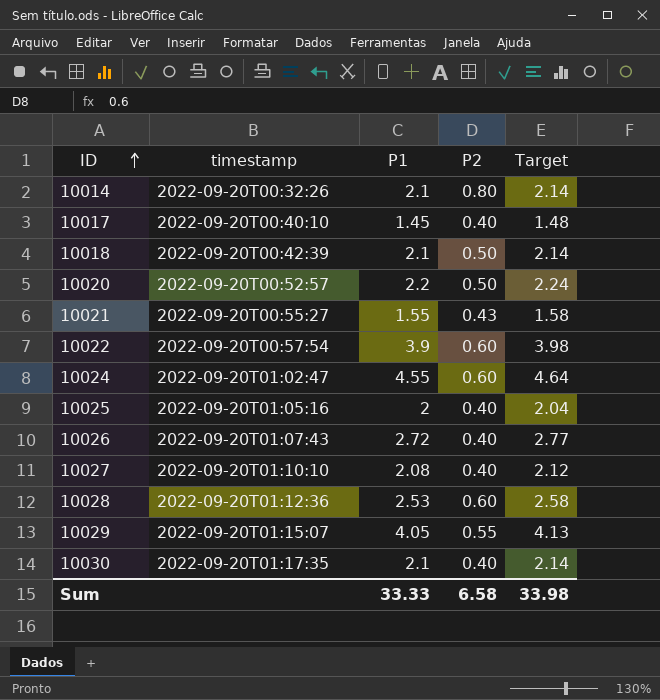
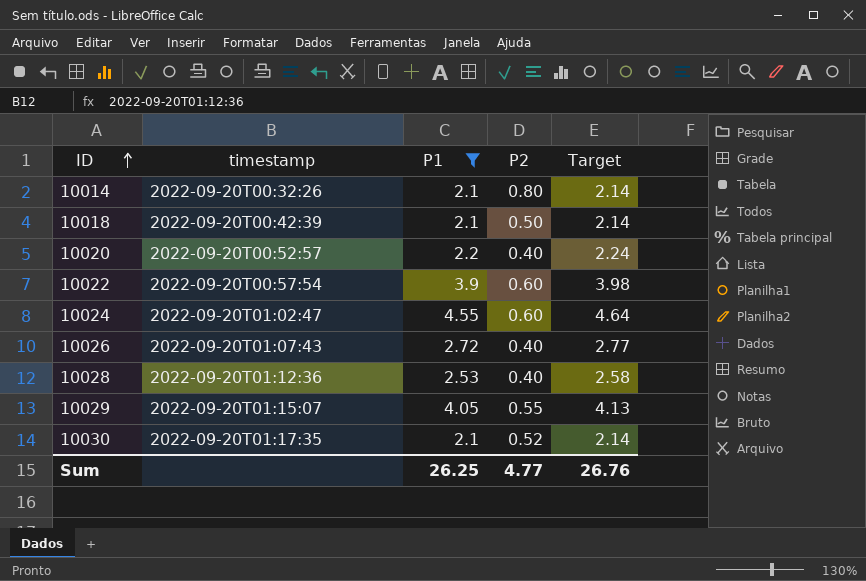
filter: none -> P1 >= 2.1
10020 | P2: 0.50 -> 0.40
10028 | P2: 0.60 -> 0.40
10030 | P2: 0.40 -> 0.52
Sum | P1: 33.33 -> 26.25
Sum | P2: 6.58 -> 4.77
Sum | Target: 33.98 -> 26.76

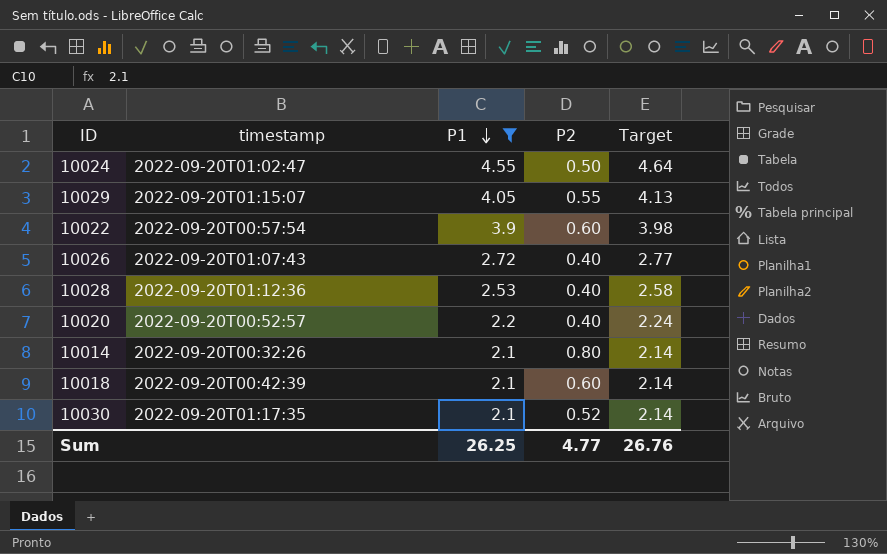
row order: ID ascending -> P1 descending
10024 | P2: 0.60 -> 0.50
10018 | P2: 0.50 -> 0.60

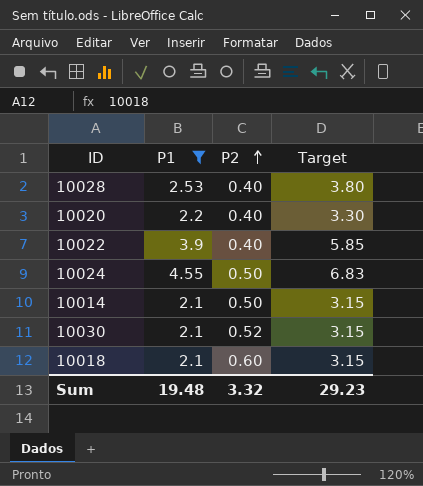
row order: P1 descending -> P2 ascending
column timestamp | position: 2 -> none
column Target | formula: [P1] * 1.02 -> [P1] * 1.5
row 10029: 2022-09-20T01:15:07 | 4.05 | 0.55 | 4.13 -> none
row 10026: 2022-09-20T01:07:43 | 2.72 | 0.40 | 2.77 -> none
10022 | P2: 0.60 -> 0.40
10014 | P2: 0.80 -> 0.50
Sum | P1: 26.25 -> 19.48
Sum | P2: 4.77 -> 3.32
Sum | Target: 26.76 -> 29.23

